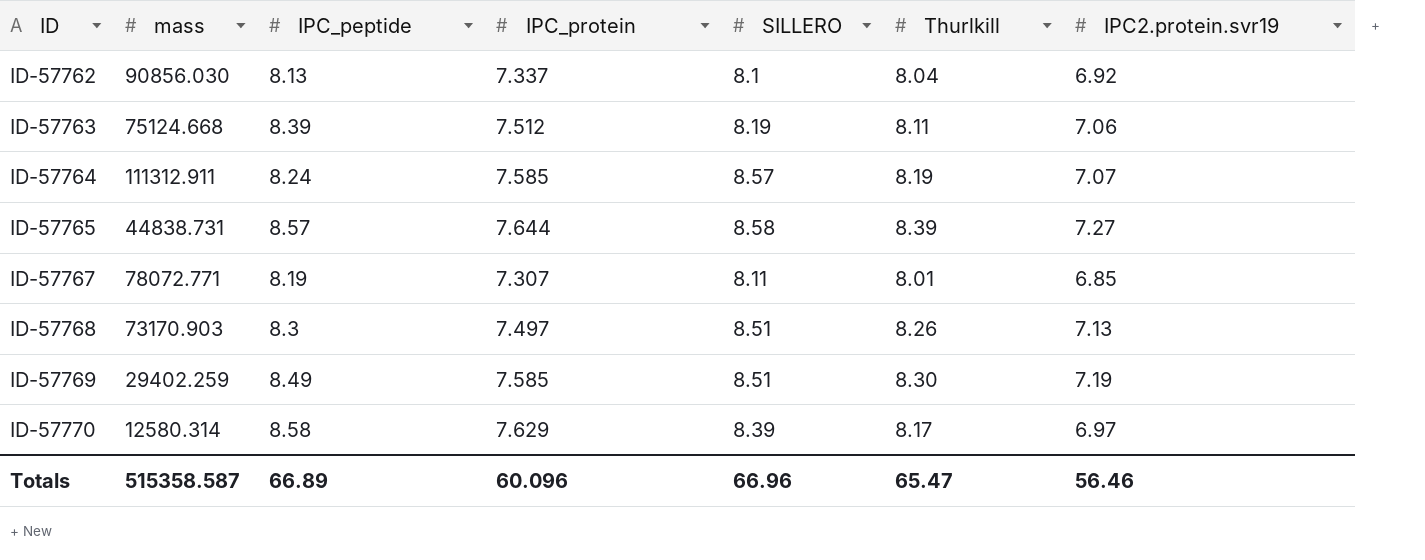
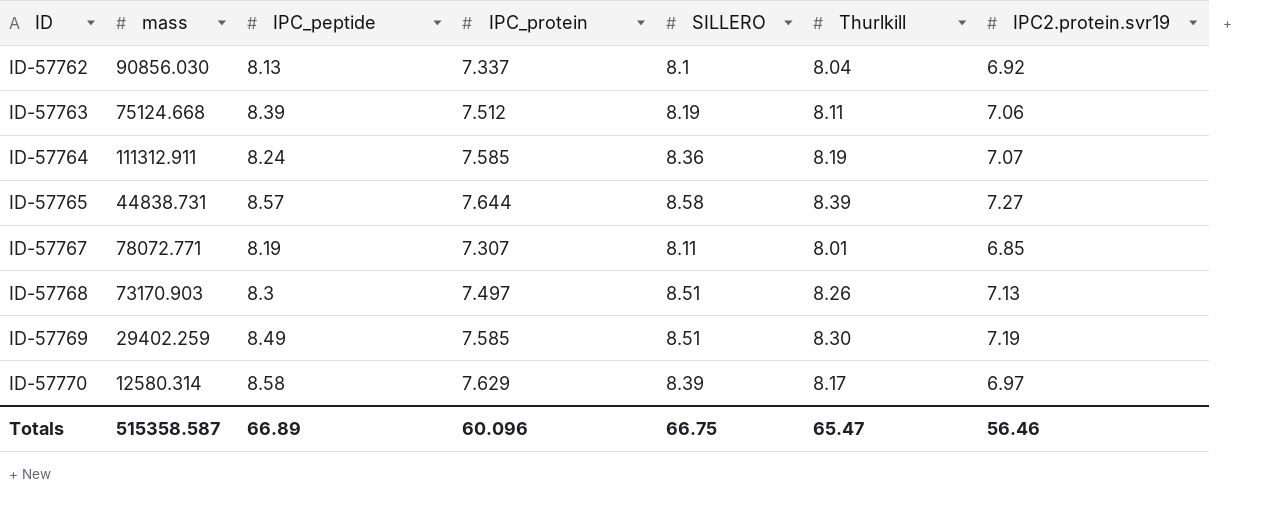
ID-57764 | SILLERO: 8.57 -> 8.36
Totals | SILLERO: 66.96 -> 66.75

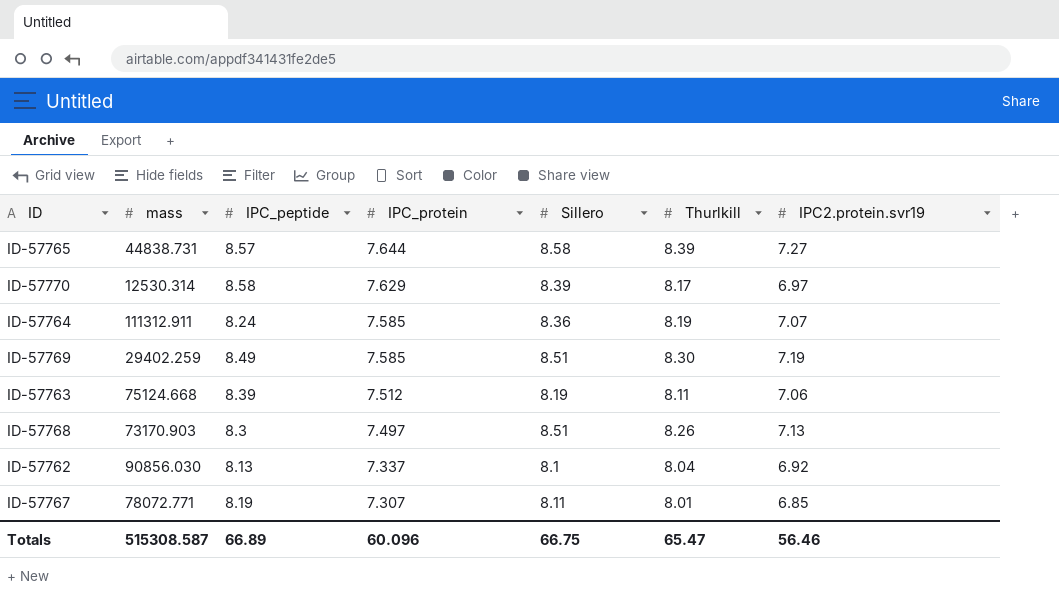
row order: ID ascending -> IPC_protein descending
column name: SILLERO -> Sillero
ID-57770 | mass: 12580.314 -> 12530.314
Totals | mass: 515358.587 -> 515308.587

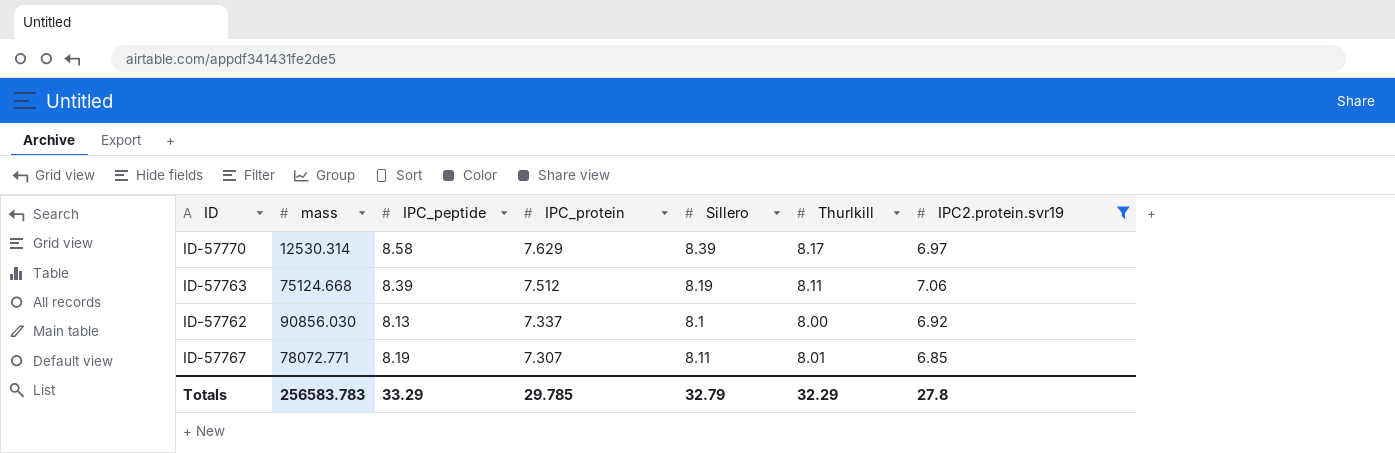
filter: none -> IPC2.protein.svr19 <= 7.06
ID-57762 | Thurlkill: 8.04 -> 8.00
Totals | mass: 515308.587 -> 256583.783
Totals | IPC_peptide: 66.89 -> 33.29
Totals | IPC_protein: 60.096 -> 29.785
Totals | Sillero: 66.75 -> 32.79
Totals | Thurlkill: 65.47 -> 32.29
Totals | IPC2.protein.svr19: 56.46 -> 27.8

